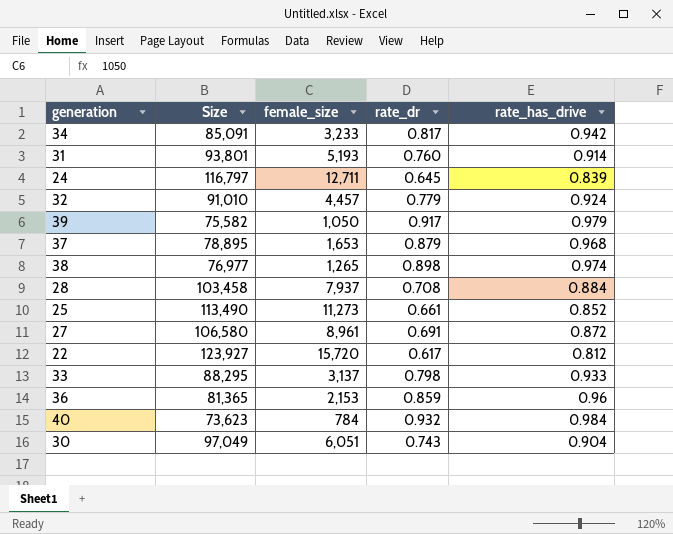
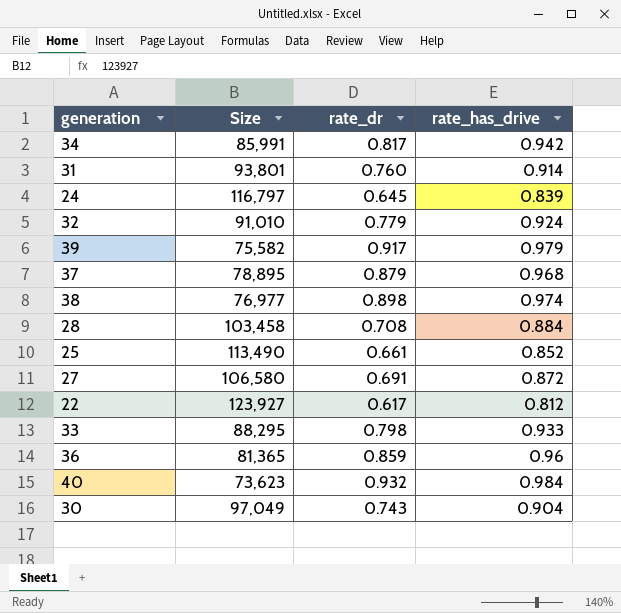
column female_size | position: 3 -> none
34 | Size: 85,091 -> 85,991

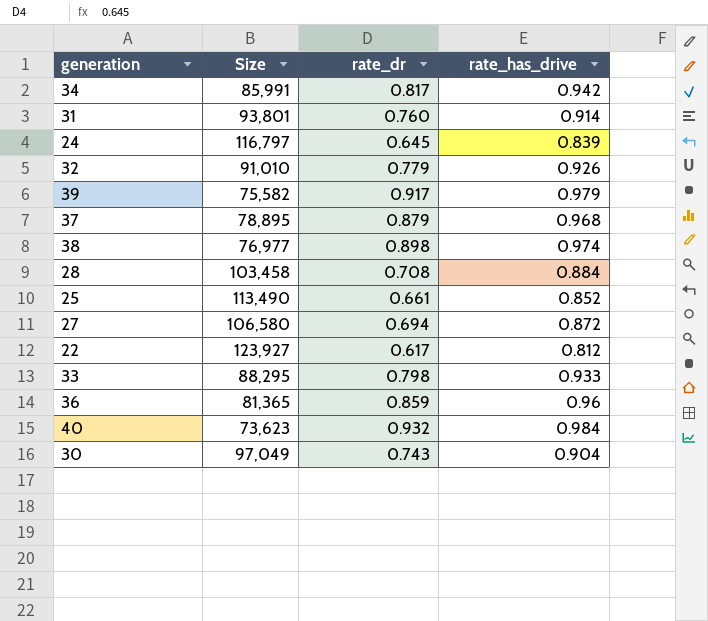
32 | rate_has_drive: 0.924 -> 0.926
27 | rate_dr: 0.691 -> 0.694

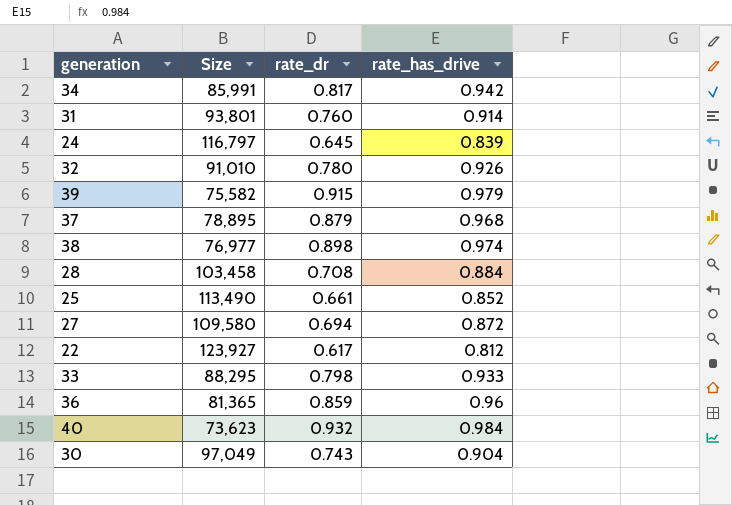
32 | rate_dr: 0.779 -> 0.780
39 | rate_dr: 0.917 -> 0.915
27 | Size: 106,580 -> 109,580

